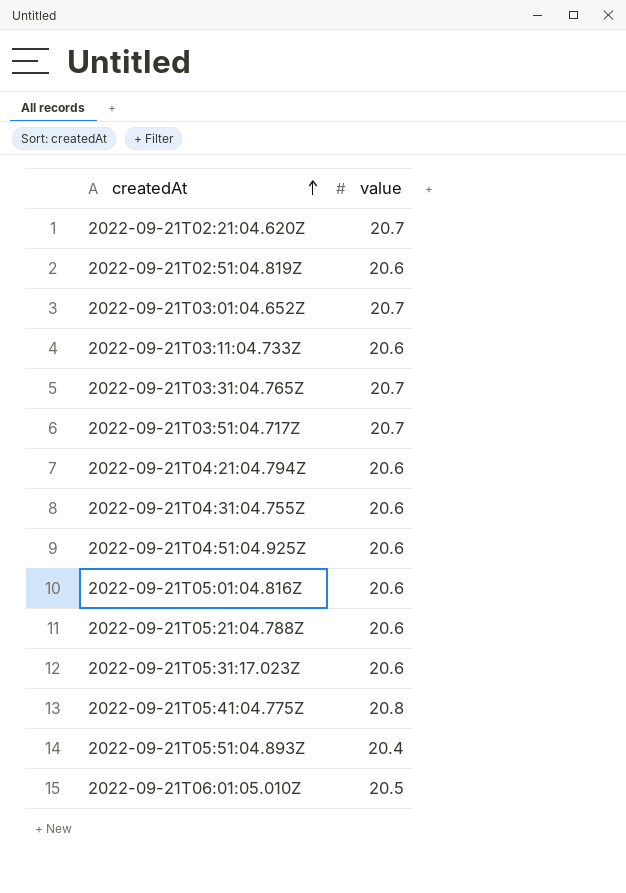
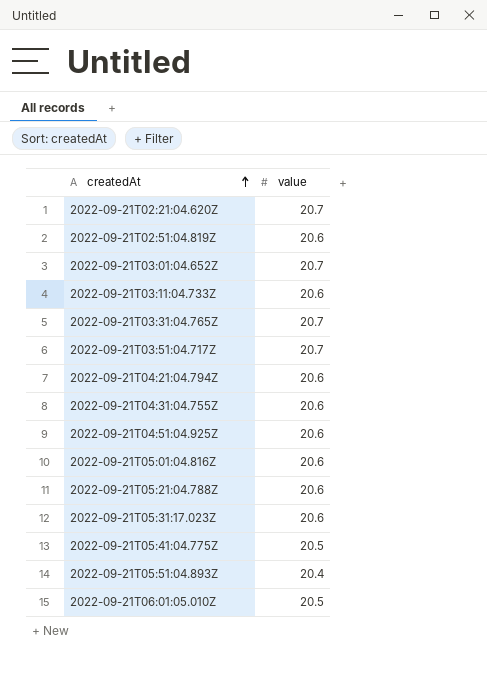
2022-09-21T05:41:04.775Z | value: 20.8 -> 20.5

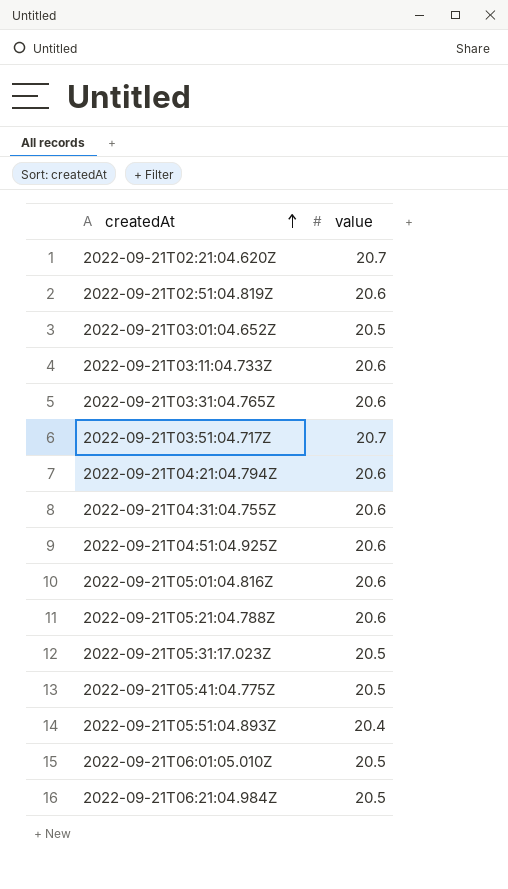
2022-09-21T03:01:04.652Z | value: 20.7 -> 20.5
2022-09-21T03:31:04.765Z | value: 20.7 -> 20.6
2022-09-21T05:31:17.023Z | value: 20.6 -> 20.5
row 2022-09-21T06:21:04.984Z: none -> 20.5

